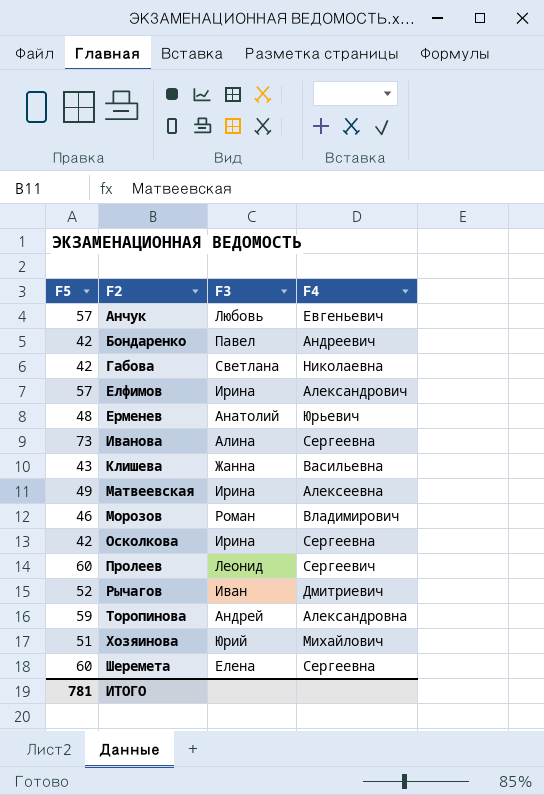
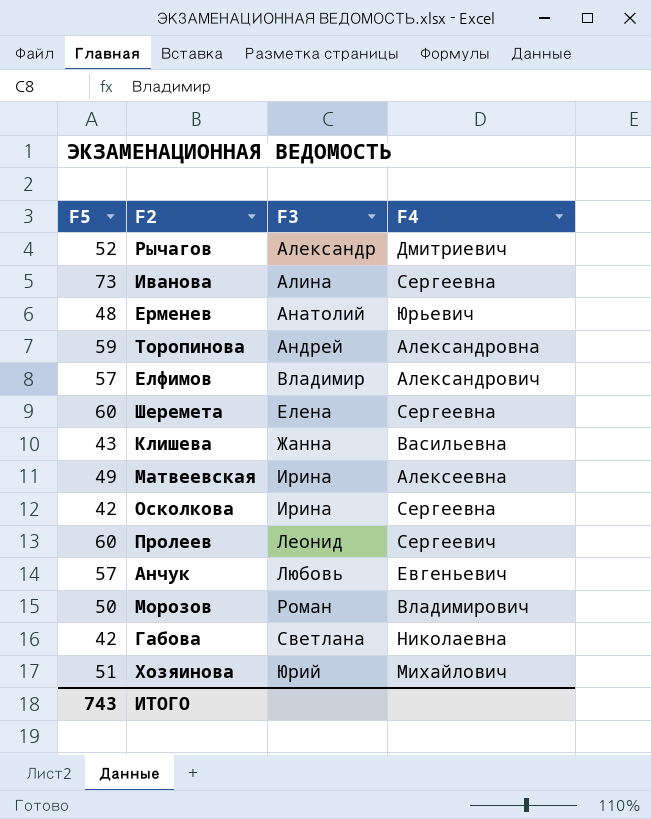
row order: F2 ascending -> F3 ascending
row Бондаренко: 42 | Павел | Андреевич -> none
Рычагов | F3: Иван -> Александр
Елфимов | F3: Ирина -> Владимир
Морозов | F5: 46 -> 50
ИТОГО | F5: 781 -> 743

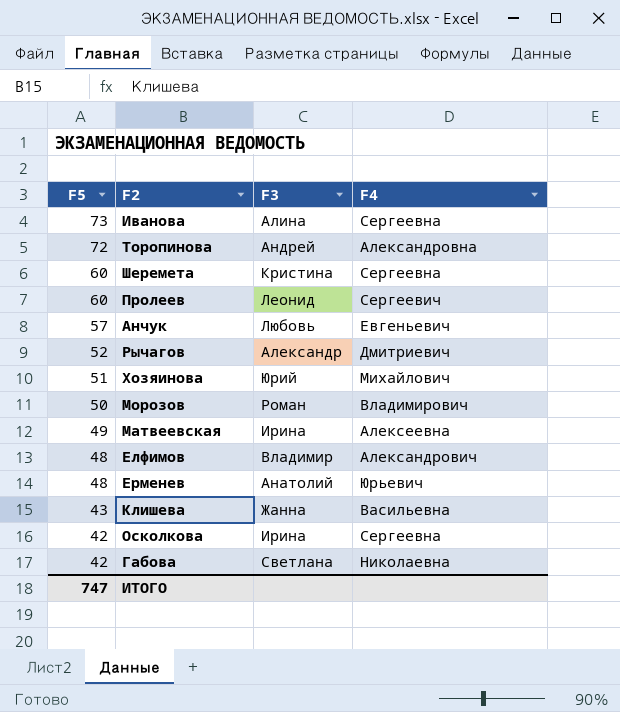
row order: F3 ascending -> F5 descending
Торопинова | F5: 59 -> 72
Шеремета | F3: Елена -> Кристина
Елфимов | F5: 57 -> 48
ИТОГО | F5: 743 -> 747

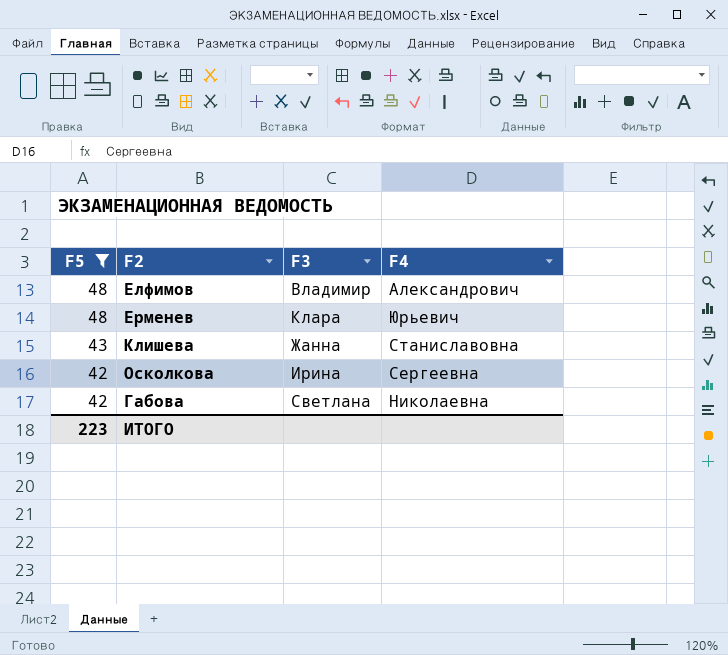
filter: none -> F5 <= 48
Ерменев | F3: Анатолий -> Клара
Клишева | F4: Васильевна -> Станиславовна
ИТОГО | F5: 747 -> 223

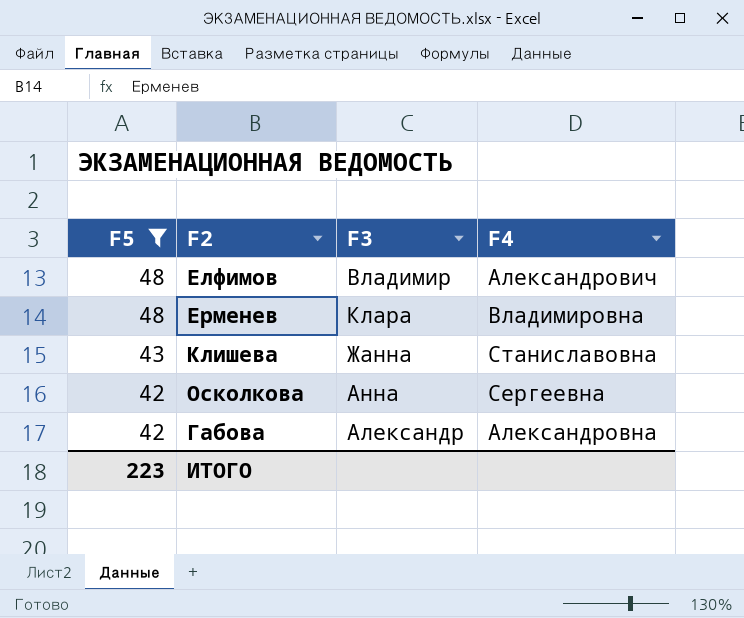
Ерменев | F4: Юрьевич -> Владимировна
Осколкова | F3: Ирина -> Анна
Габова | F3: Светлана -> Александр
Габова | F4: Николаевна -> Александровна

